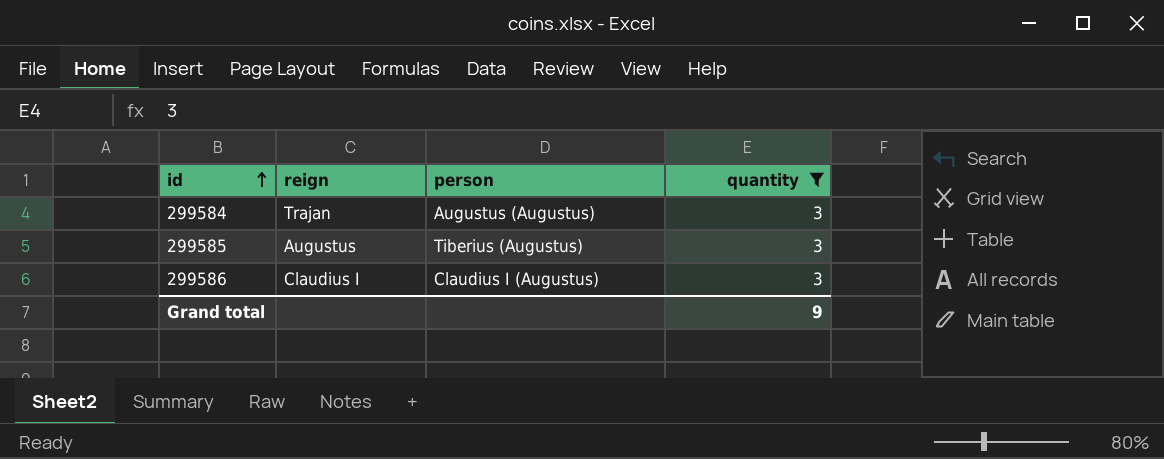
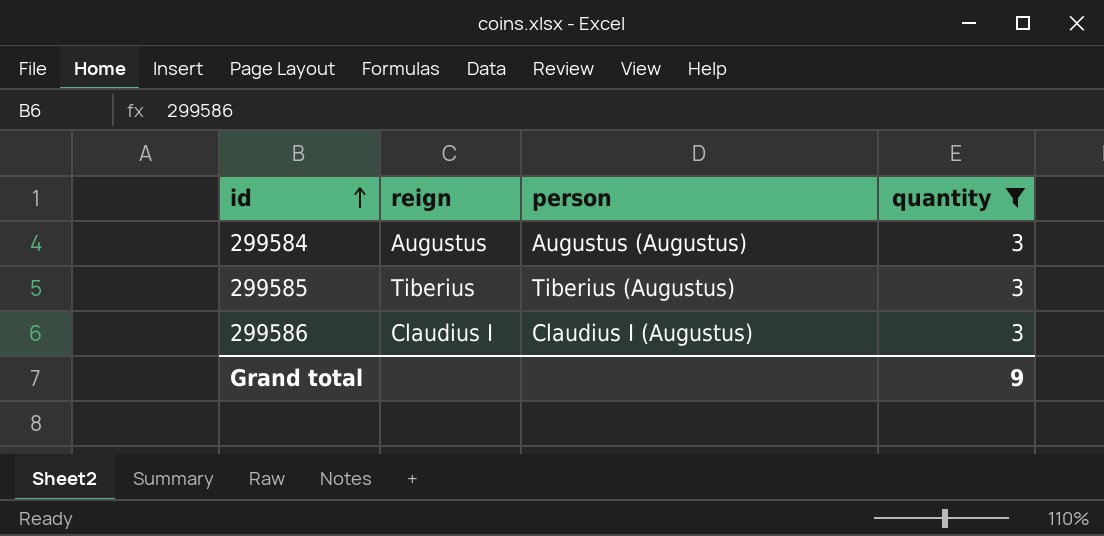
299584 | reign: Trajan -> Augustus
299585 | reign: Augustus -> Tiberius

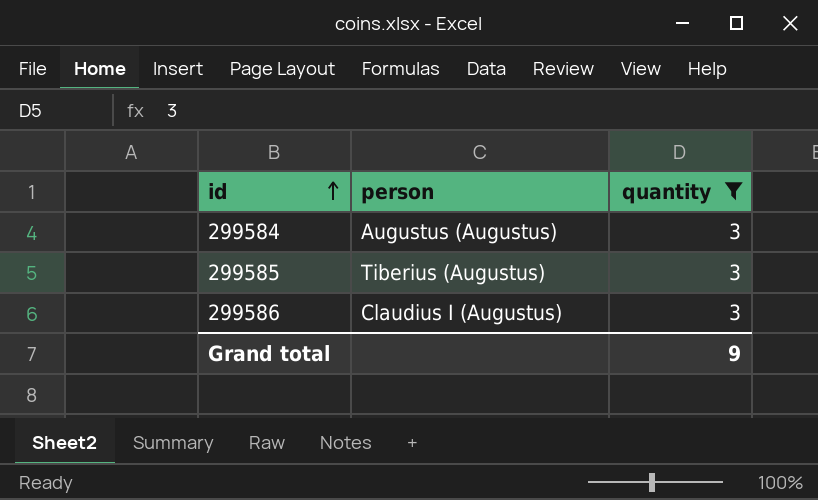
column reign | position: 2 -> none

